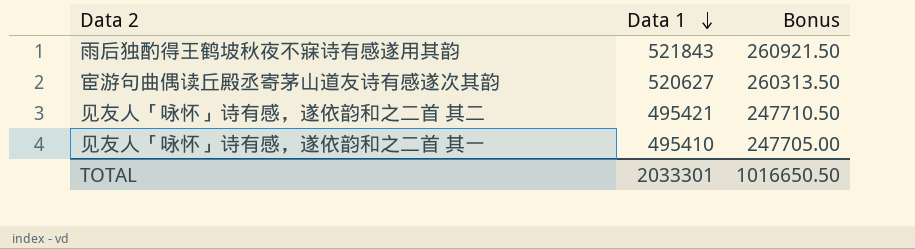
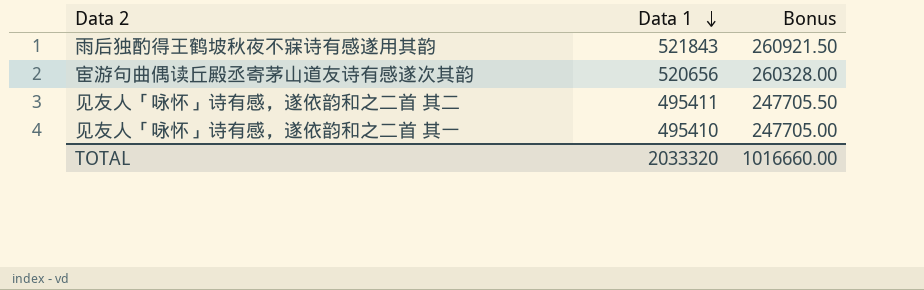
宦游句曲偶读丘殿丞寄茅山道友诗有感遂次其韵 | Data 1: 520627 -> 520656
宦游句曲偶读丘殿丞寄茅山道友诗有感遂次其韵 | Bonus: 260313.50 -> 260328.00
见友人「咏怀」诗有感，遂依韵和之二首 其二 | Data 1: 495421 -> 495411
见友人「咏怀」诗有感，遂依韵和之二首 其二 | Bonus: 247710.50 -> 247705.50
TOTAL | Data 1: 2033301 -> 2033320
TOTAL | Bonus: 1016650.50 -> 1016660.00

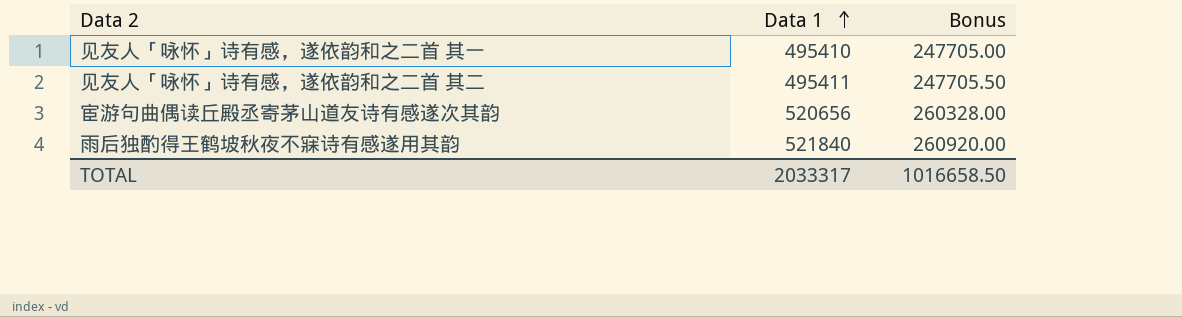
row order: Data 1 descending -> Data 1 ascending
雨后独酌得王鹤坡秋夜不寐诗有感遂用其韵 | Data 1: 521843 -> 521840
雨后独酌得王鹤坡秋夜不寐诗有感遂用其韵 | Bonus: 260921.50 -> 260920.00
TOTAL | Data 1: 2033320 -> 2033317
TOTAL | Bonus: 1016660.00 -> 1016658.50

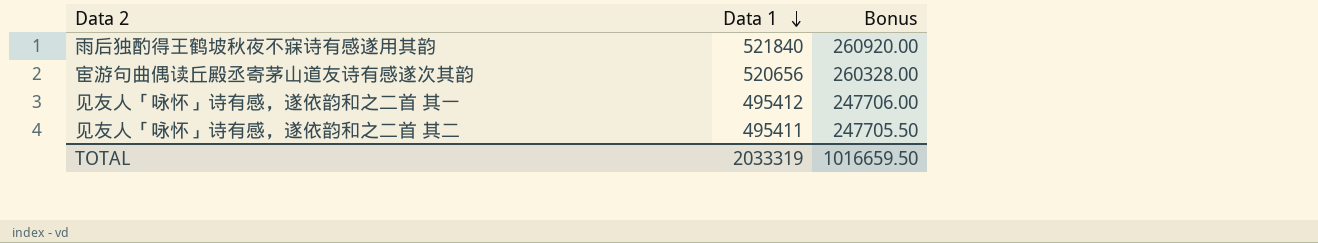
row order: Data 1 ascending -> Data 1 descending
见友人「咏怀」诗有感，遂依韵和之二首 其一 | Data 1: 495410 -> 495412
见友人「咏怀」诗有感，遂依韵和之二首 其一 | Bonus: 247705.00 -> 247706.00
TOTAL | Data 1: 2033317 -> 2033319
TOTAL | Bonus: 1016658.50 -> 1016659.50

